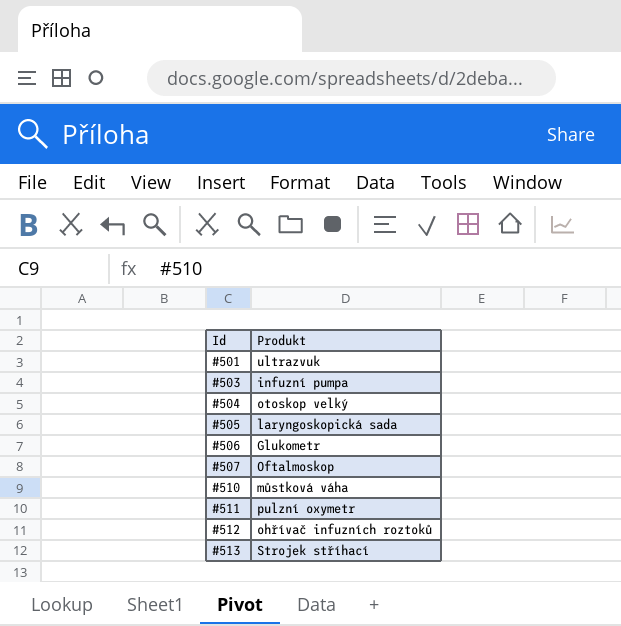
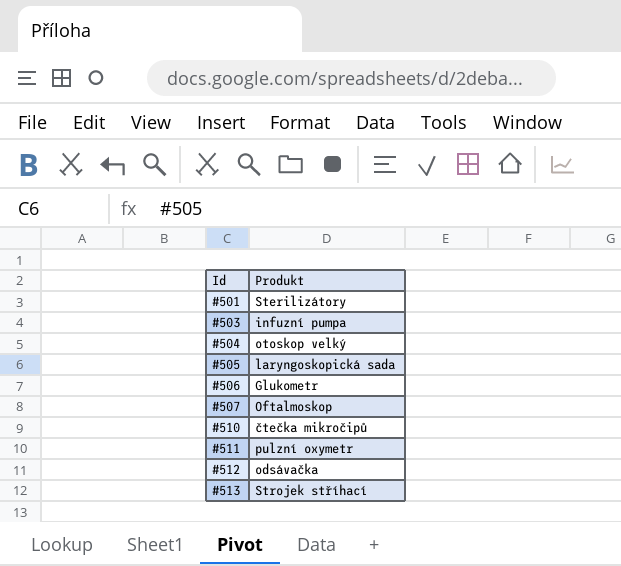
#501 | Produkt: ultrazvuk -> Sterilizátory
#510 | Produkt: můstková váha -> čtečka mikročipů
#512 | Produkt: ohřívač infuzních roztoků -> odsávačka

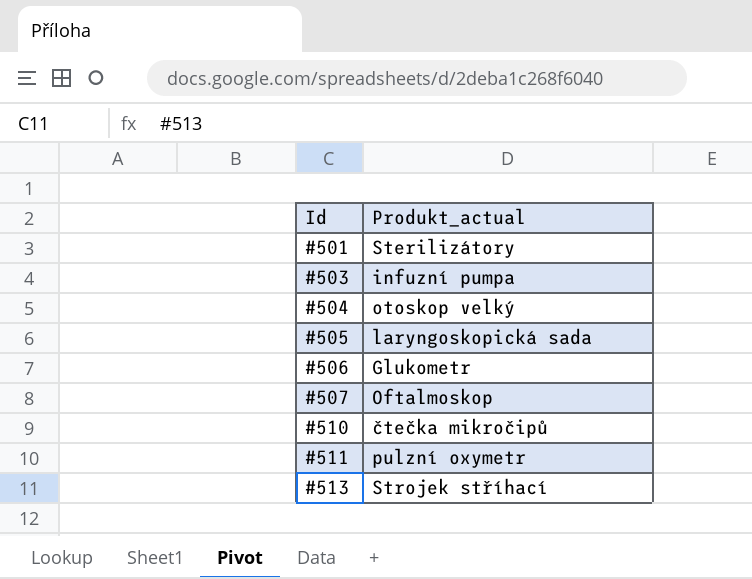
column name: Produkt -> Produkt_actual
row #512: odsávačka -> none

